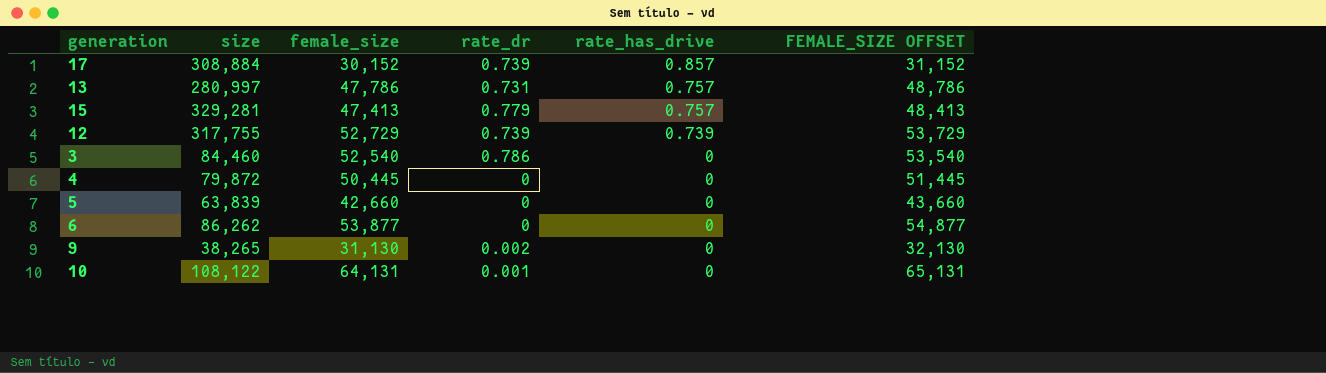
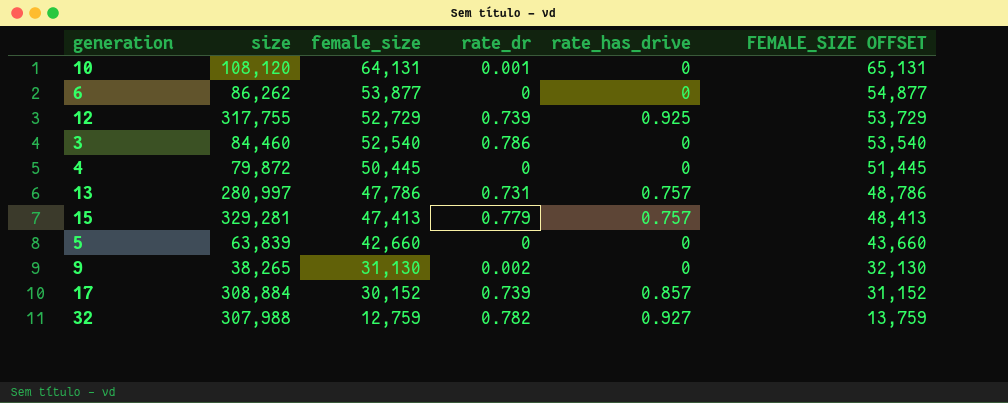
row order: rate_has_drive descending -> female_size descending
10 | size: 108,122 -> 108,120
12 | rate_has_drive: 0.739 -> 0.925
row 32: none -> 307,988 | 12,759 | 0.782 | 0.927 | 13,759

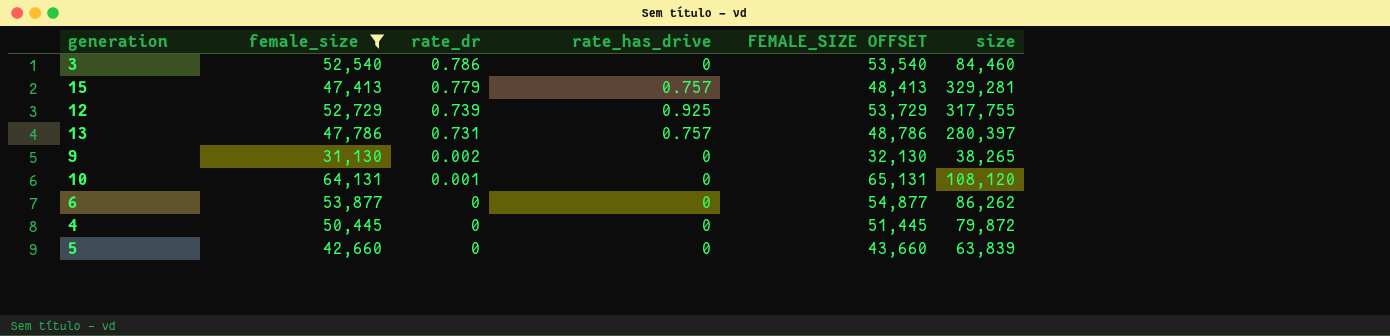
filter: none -> female_size >= 31,130
row order: female_size descending -> rate_dr descending
column size | position: 2 -> 6
13 | size: 280,997 -> 280,397

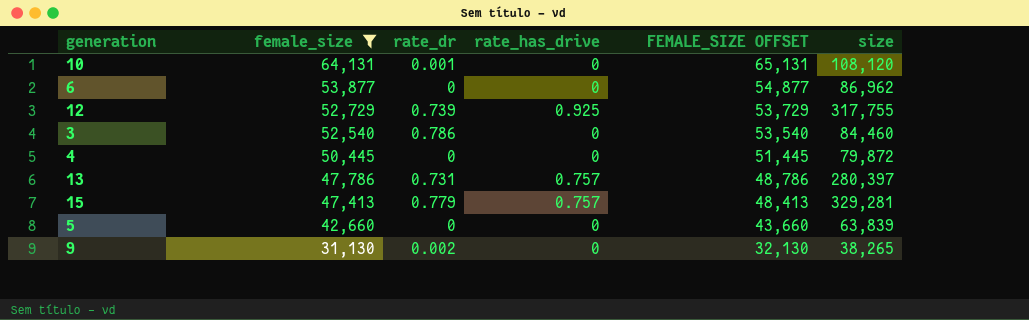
row order: rate_dr descending -> female_size descending
6 | size: 86,262 -> 86,962

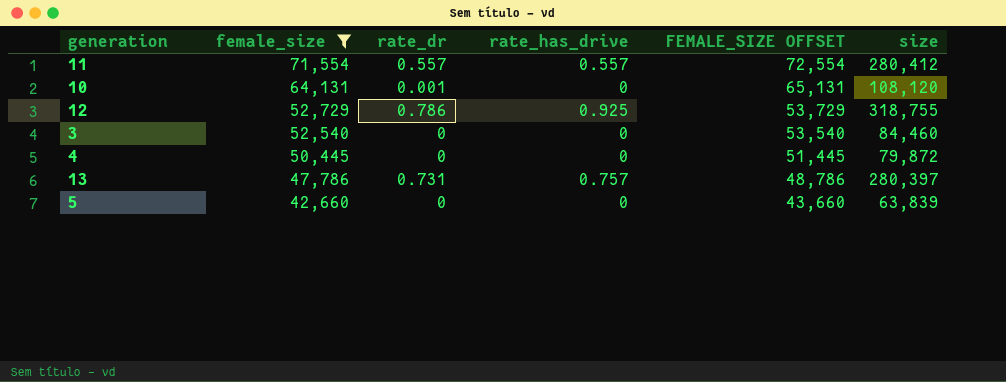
row 6: 53,877 | 0 | 0 | 54,877 | 86,962 -> none
row 15: 47,413 | 0.779 | 0.757 | 48,413 | 329,281 -> none
row 9: 31,130 | 0.002 | 0 | 32,130 | 38,265 -> none
row 11: none -> 71,554 | 0.557 | 0.557 | 72,554 | 280,412
12 | rate_dr: 0.739 -> 0.786
12 | size: 317,755 -> 318,755
3 | rate_dr: 0.786 -> 0

